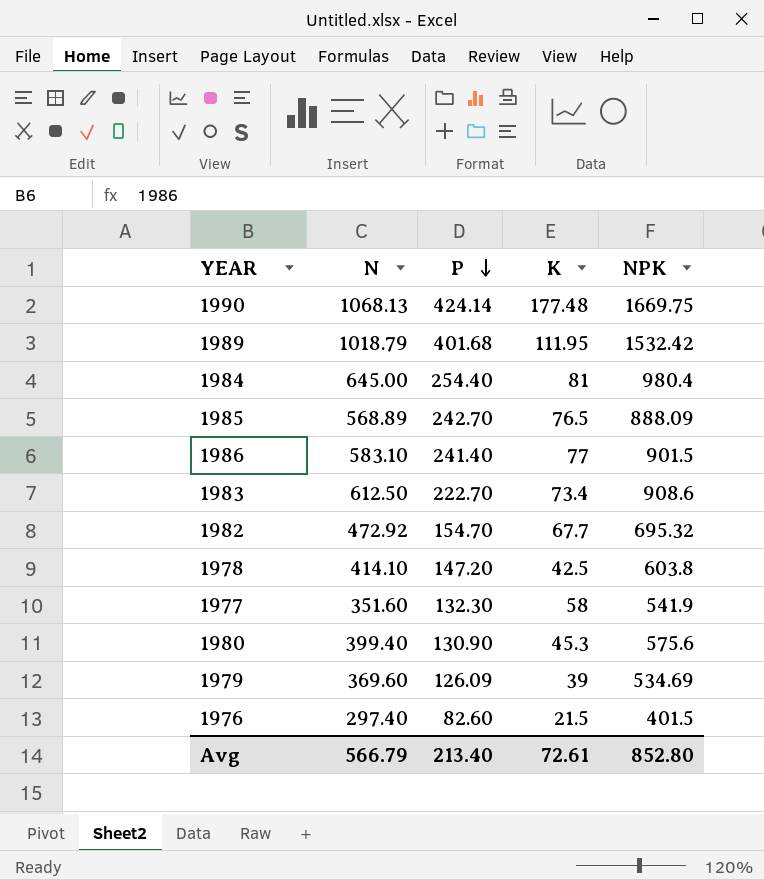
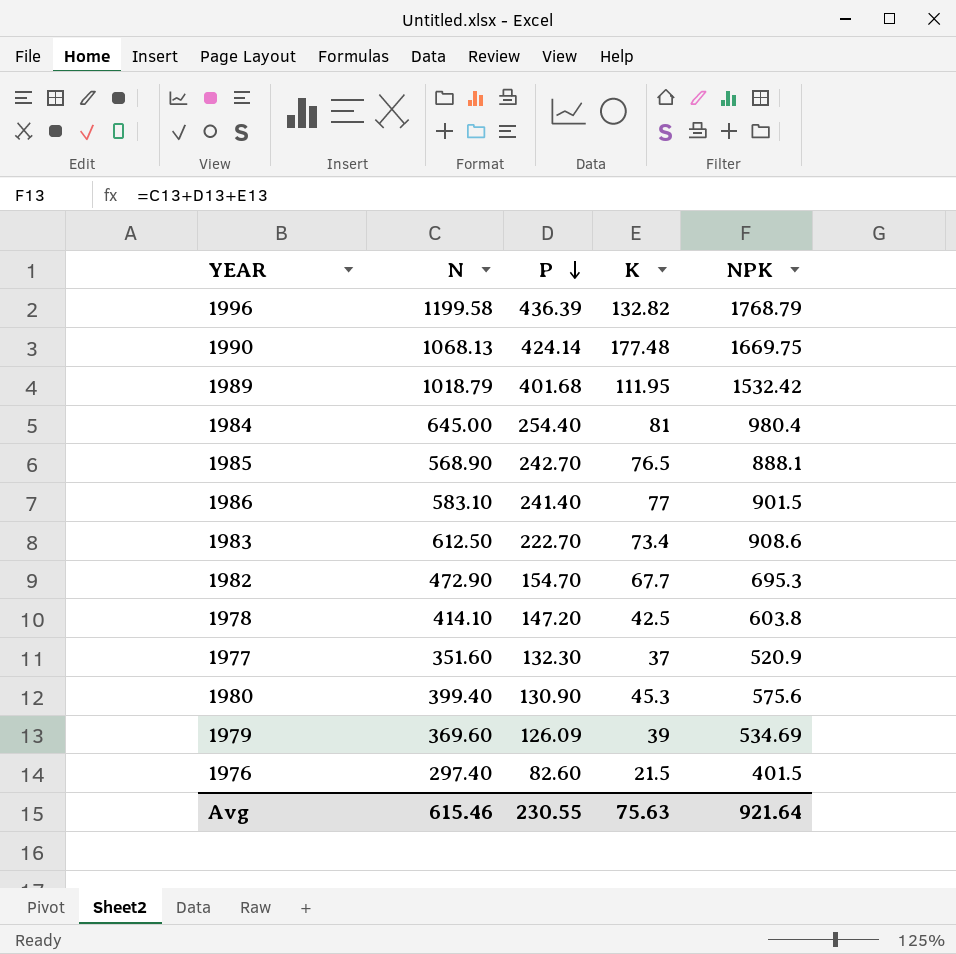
row 1996: none -> 1199.58 | 436.39 | 132.82 | 1768.79
1985 | N: 568.89 -> 568.90
1985 | NPK: 888.09 -> 888.1
1982 | N: 472.92 -> 472.90
1982 | NPK: 695.32 -> 695.3
1977 | K: 58 -> 37
1977 | NPK: 541.9 -> 520.9
Avg | N: 566.79 -> 615.46
Avg | P: 213.40 -> 230.55
Avg | K: 72.61 -> 75.63
Avg | NPK: 852.80 -> 921.64

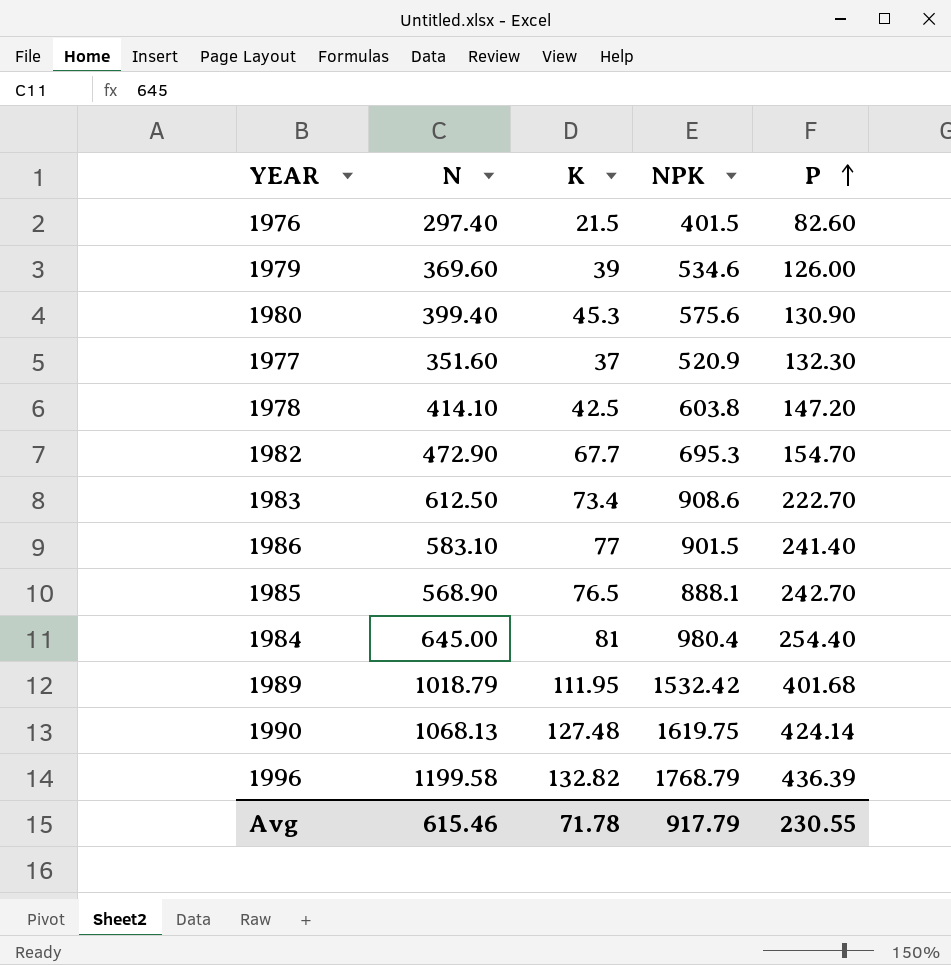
row order: P descending -> P ascending
column P | position: 3 -> 5
1979 | NPK: 534.69 -> 534.6
1979 | P: 126.09 -> 126.00
1990 | K: 177.48 -> 127.48
1990 | NPK: 1669.75 -> 1619.75
Avg | K: 75.63 -> 71.78
Avg | NPK: 921.64 -> 917.79

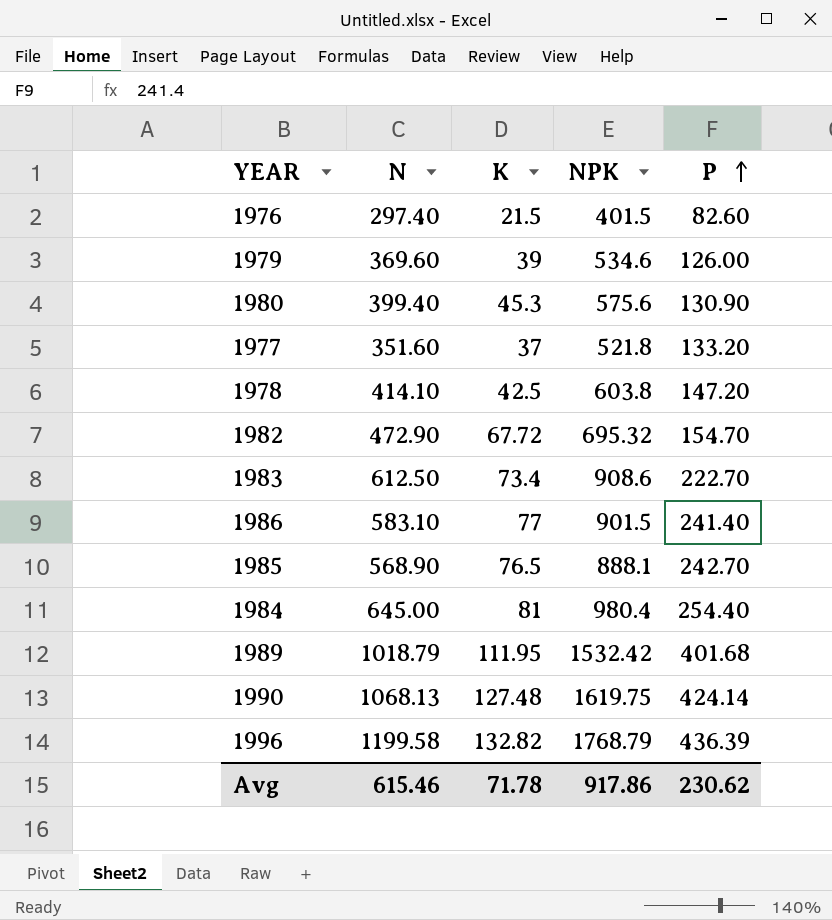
1977 | NPK: 520.9 -> 521.8
1977 | P: 132.30 -> 133.20
1982 | K: 67.7 -> 67.72
1982 | NPK: 695.3 -> 695.32
Avg | NPK: 917.79 -> 917.86
Avg | P: 230.55 -> 230.62

